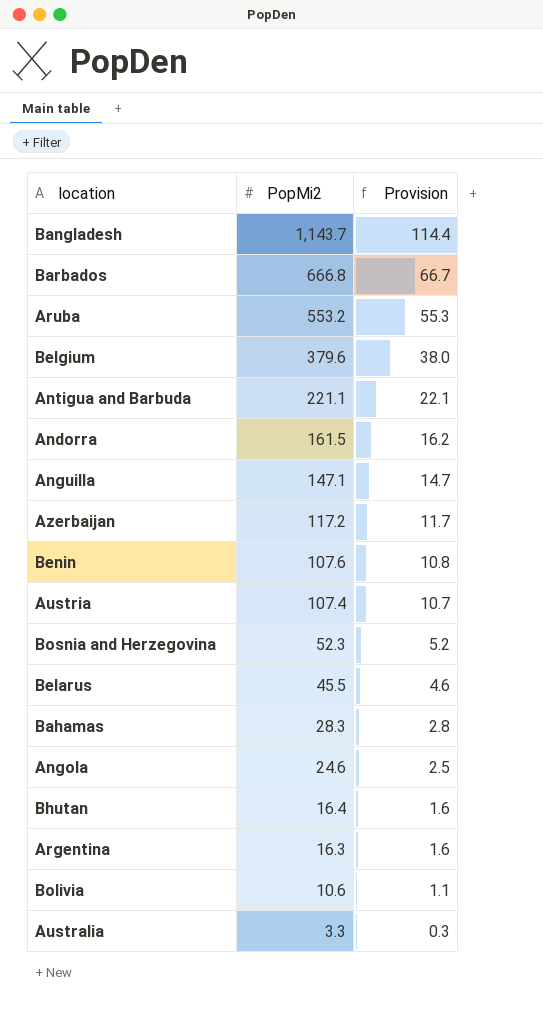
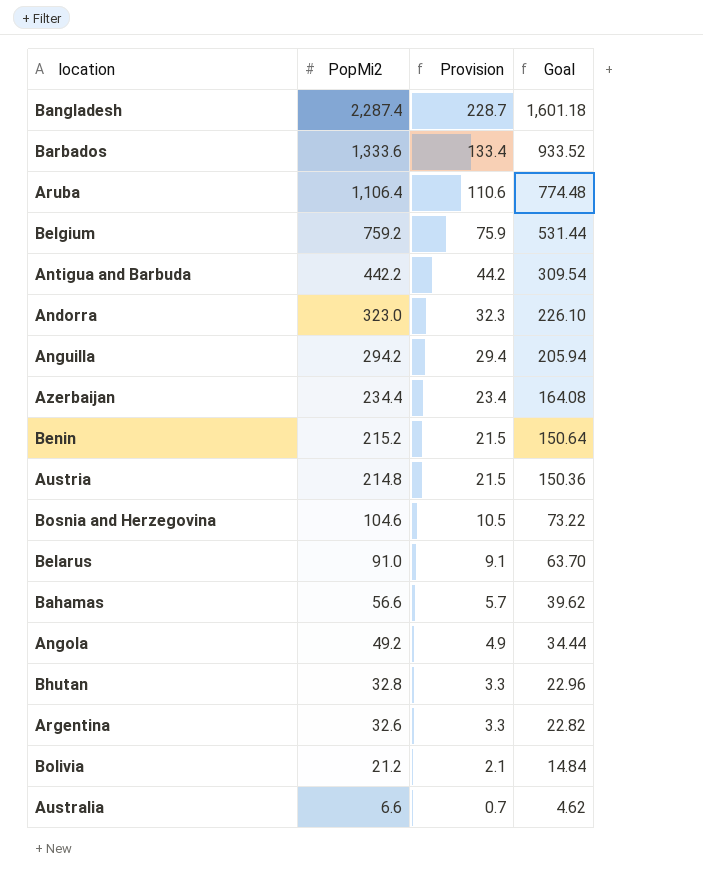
column Goal | formula: none -> [PopMi2] * 0.7
Bangladesh | PopMi2: 1,143.7 -> 2,287.4
Bangladesh | Provision: 114.4 -> 228.7
Barbados | PopMi2: 666.8 -> 1,333.6
Barbados | Provision: 66.7 -> 133.4
Aruba | PopMi2: 553.2 -> 1,106.4
Aruba | Provision: 55.3 -> 110.6
Belgium | PopMi2: 379.6 -> 759.2
Belgium | Provision: 38.0 -> 75.9
Antigua and Barbuda | PopMi2: 221.1 -> 442.2
Antigua and Barbuda | Provision: 22.1 -> 44.2
Andorra | PopMi2: 161.5 -> 323.0
Andorra | Provision: 16.2 -> 32.3
Anguilla | PopMi2: 147.1 -> 294.2
Anguilla | Provision: 14.7 -> 29.4
Azerbaijan | PopMi2: 117.2 -> 234.4
Azerbaijan | Provision: 11.7 -> 23.4
Benin | PopMi2: 107.6 -> 215.2
Benin | Provision: 10.8 -> 21.5
Austria | PopMi2: 107.4 -> 214.8
Austria | Provision: 10.7 -> 21.5
Bosnia and Herzegovina | PopMi2: 52.3 -> 104.6
Bosnia and Herzegovina | Provision: 5.2 -> 10.5
Belarus | PopMi2: 45.5 -> 91.0
Belarus | Provision: 4.6 -> 9.1
Bahamas | PopMi2: 28.3 -> 56.6
Bahamas | Provision: 2.8 -> 5.7
Angola | PopMi2: 24.6 -> 49.2
Angola | Provision: 2.5 -> 4.9
Bhutan | PopMi2: 16.4 -> 32.8
Bhutan | Provision: 1.6 -> 3.3
Argentina | PopMi2: 16.3 -> 32.6
Argentina | Provision: 1.6 -> 3.3
Bolivia | PopMi2: 10.6 -> 21.2
Bolivia | Provision: 1.1 -> 2.1
Australia | PopMi2: 3.3 -> 6.6
Australia | Provision: 0.3 -> 0.7

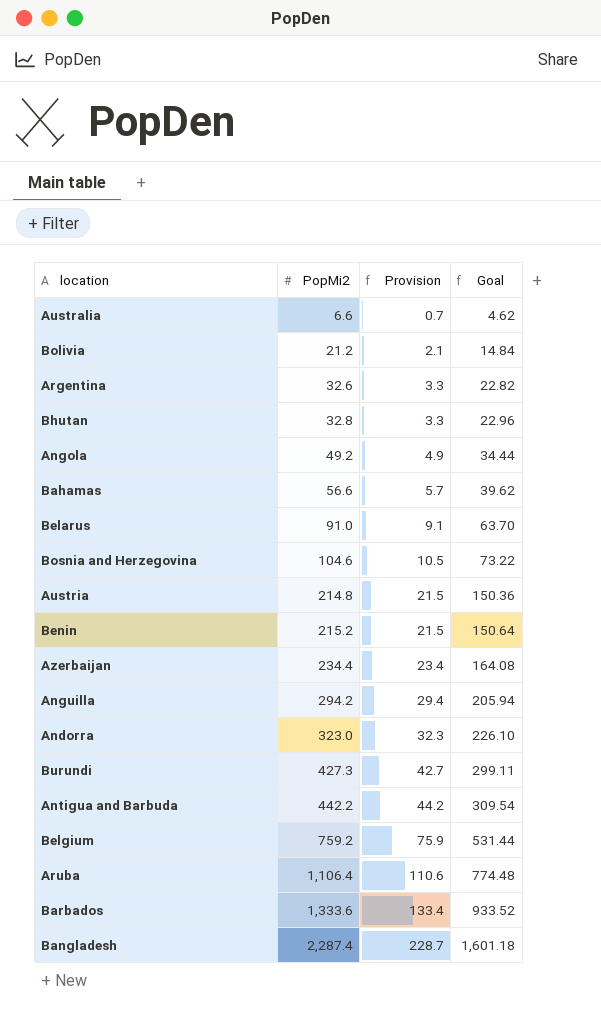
row order: PopMi2 descending -> PopMi2 ascending
row Burundi: none -> 427.3 | 42.7 | 299.11

